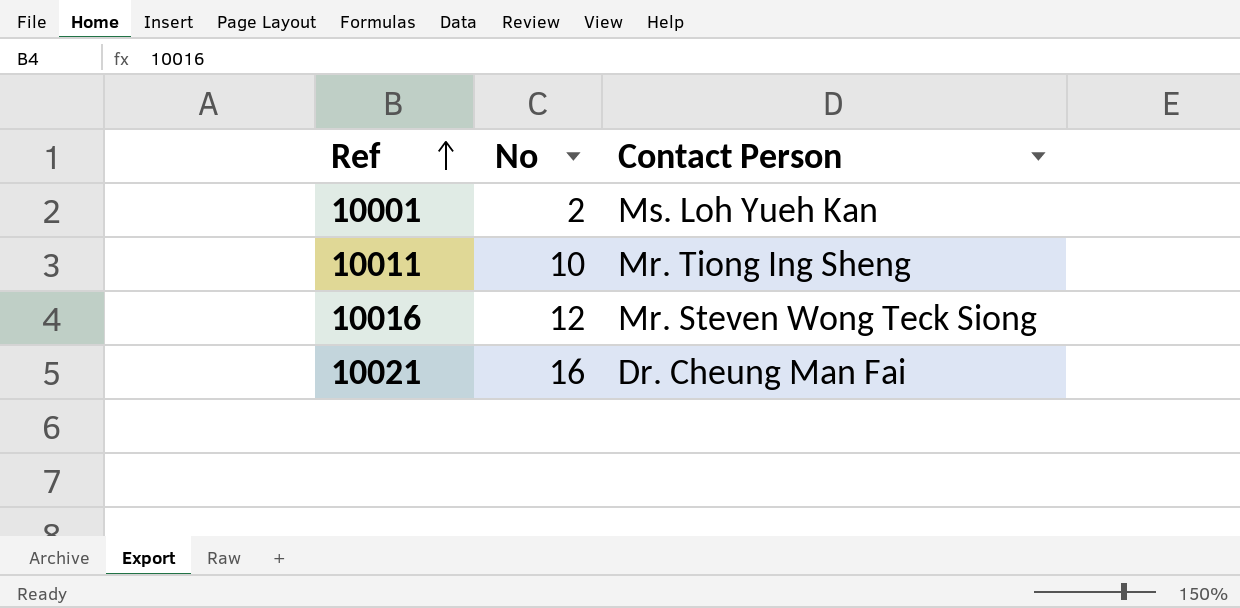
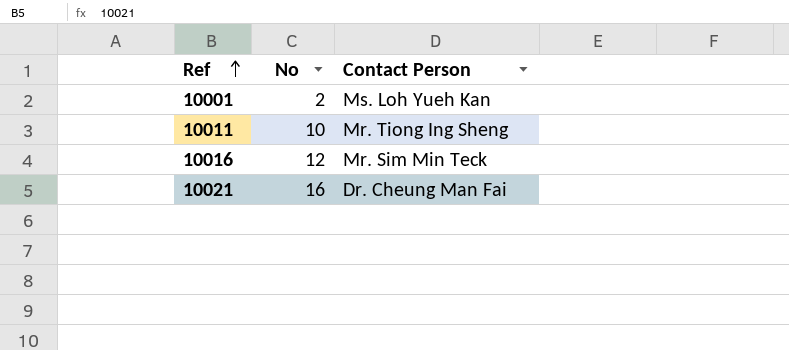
10016 | Contact Person: Mr. Steven Wong Teck Siong -> Mr. Sim Min Teck

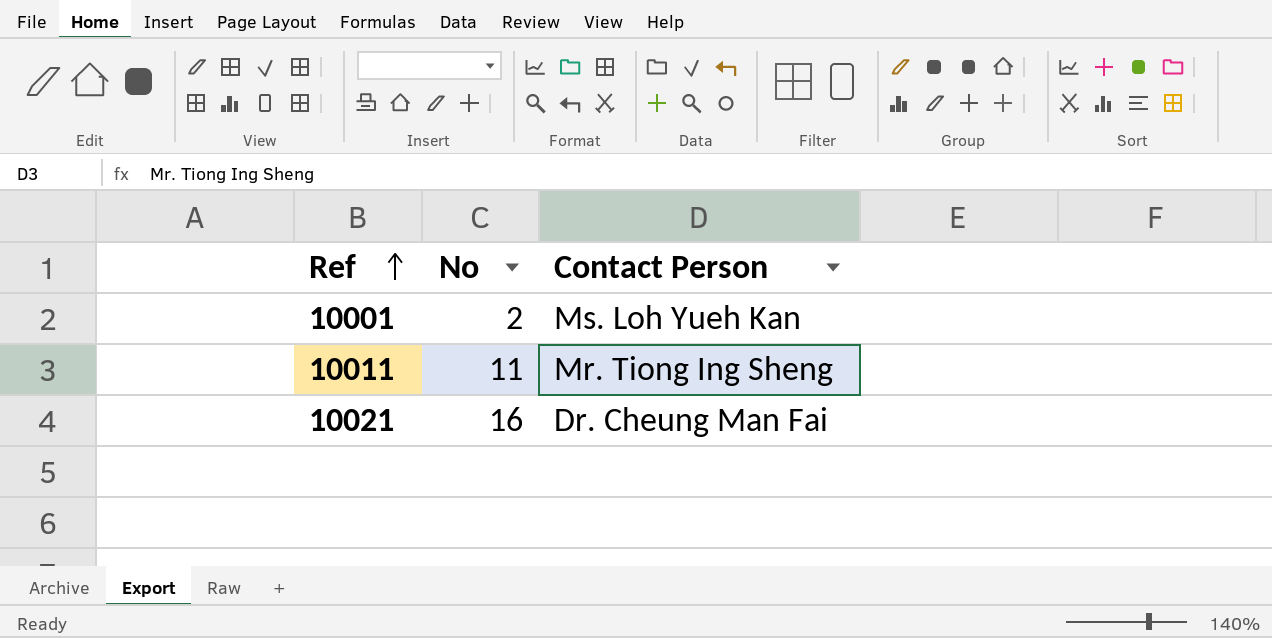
row 10016: 12 | Mr. Sim Min Teck -> none
10011 | No: 10 -> 11

